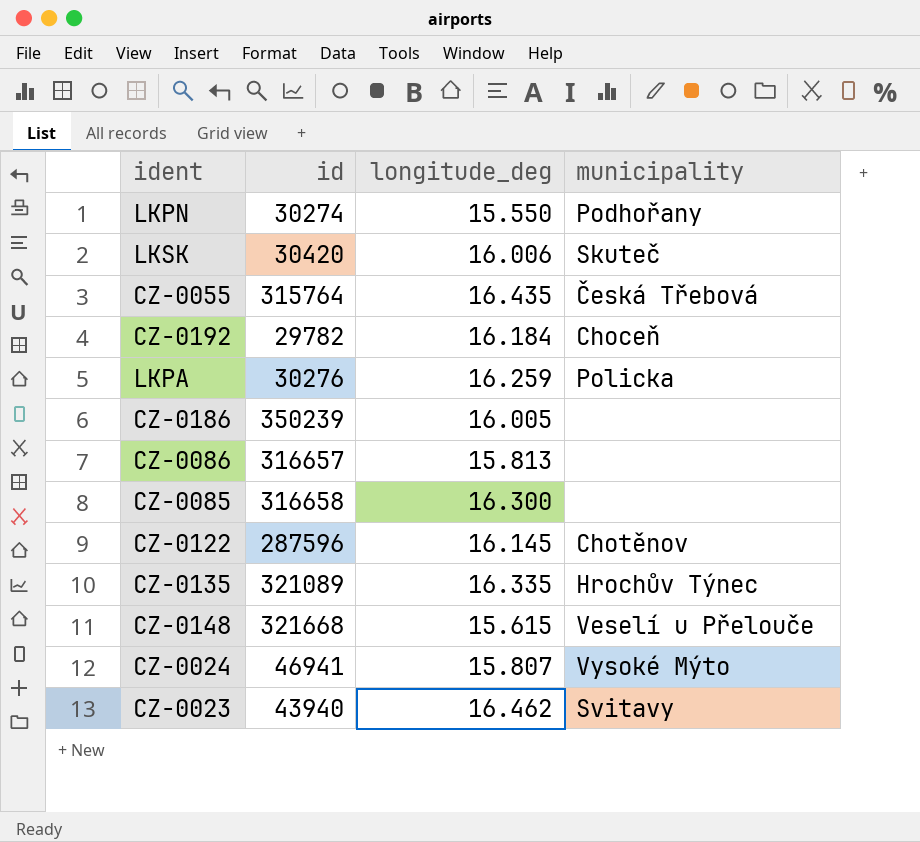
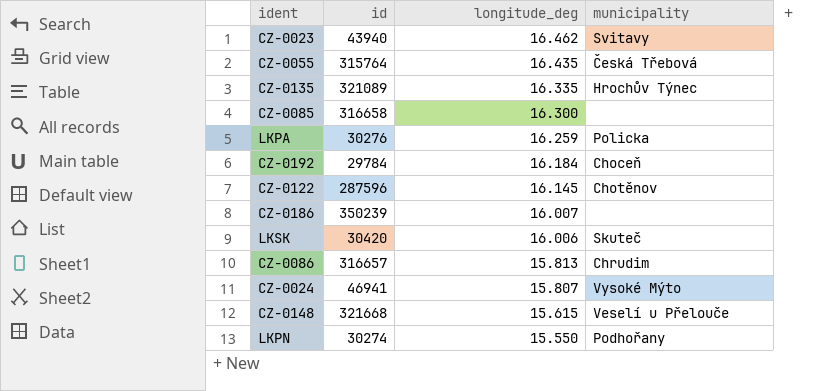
row order: none -> longitude_deg descending
CZ-0192 | id: 29782 -> 29784
CZ-0186 | longitude_deg: 16.005 -> 16.007
CZ-0086 | municipality: none -> Chrudim

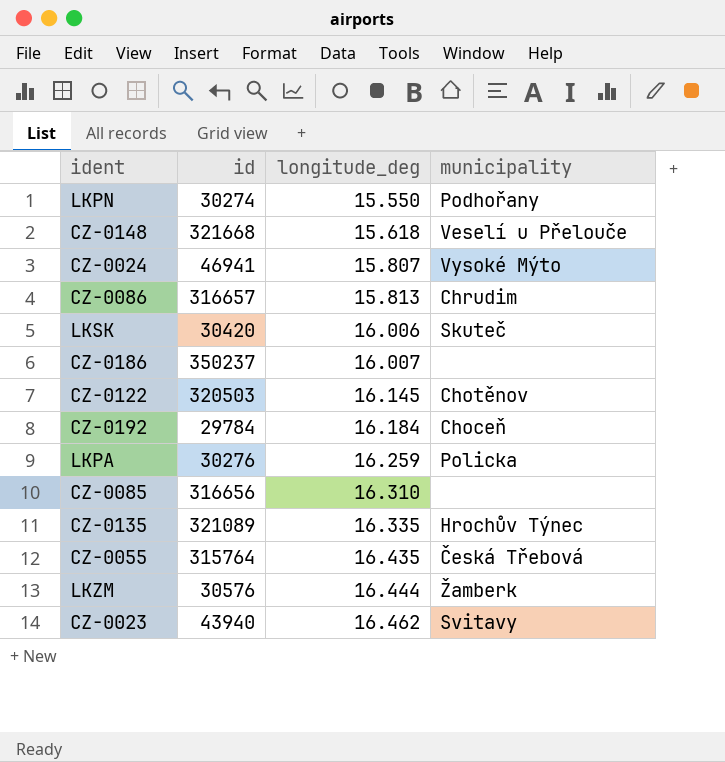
row order: longitude_deg descending -> longitude_deg ascending
CZ-0148 | longitude_deg: 15.615 -> 15.618
CZ-0186 | id: 350239 -> 350237
CZ-0122 | id: 287596 -> 320503
CZ-0085 | id: 316658 -> 316656
CZ-0085 | longitude_deg: 16.300 -> 16.310
row LKZM: none -> 30576 | 16.444 | Žamberk

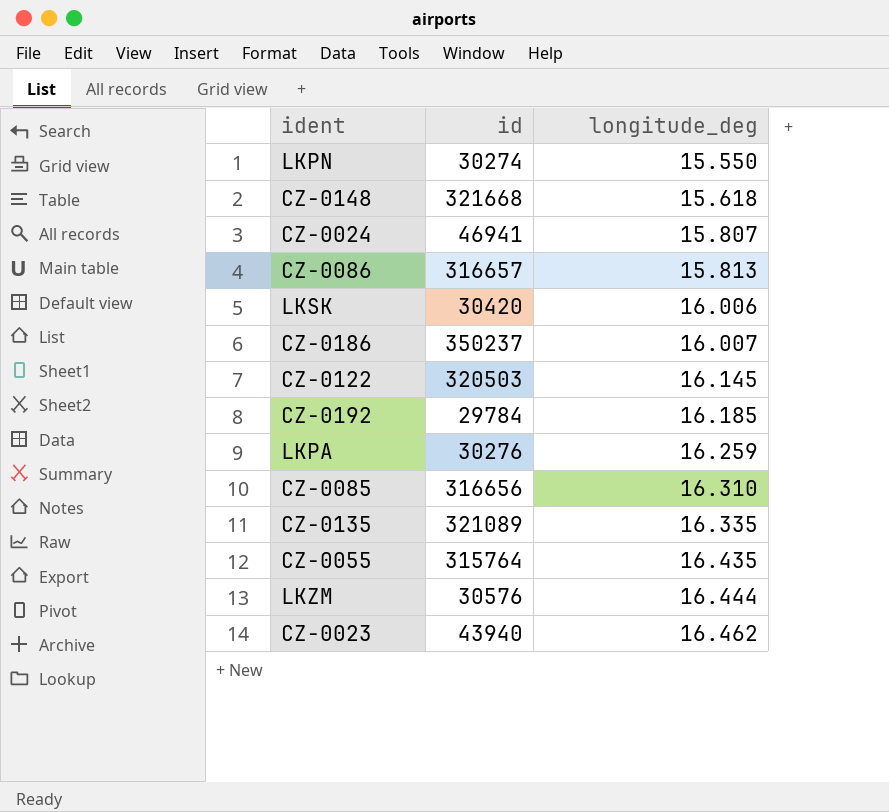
column municipality | position: 4 -> none
CZ-0192 | longitude_deg: 16.184 -> 16.185

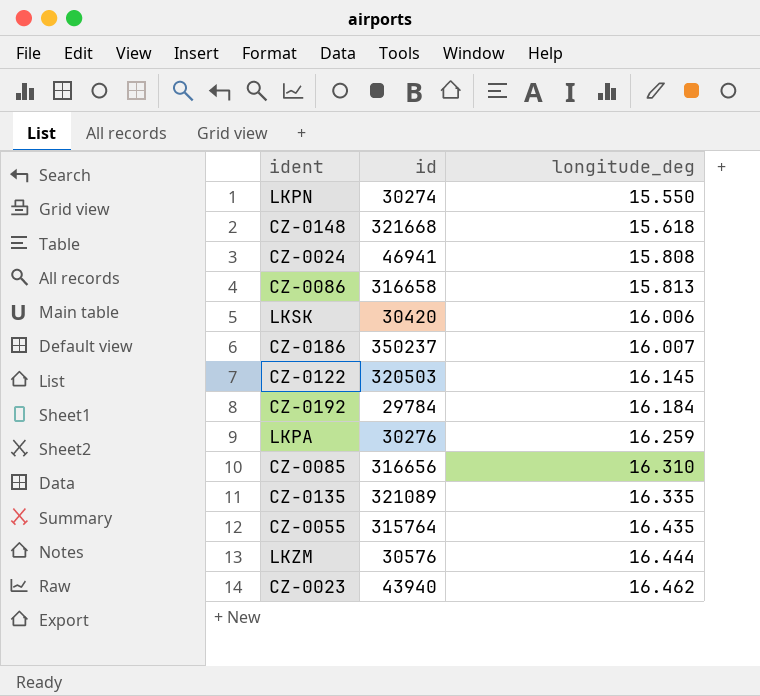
CZ-0024 | longitude_deg: 15.807 -> 15.808
CZ-0086 | id: 316657 -> 316658
CZ-0192 | longitude_deg: 16.185 -> 16.184

